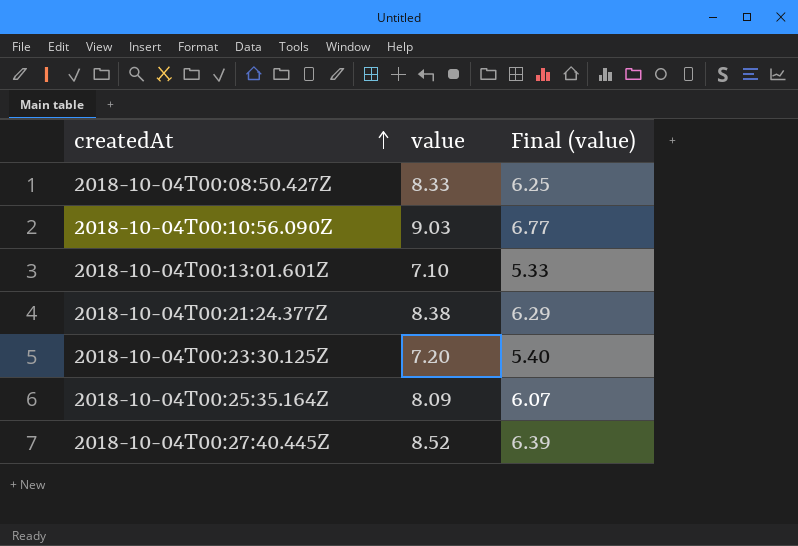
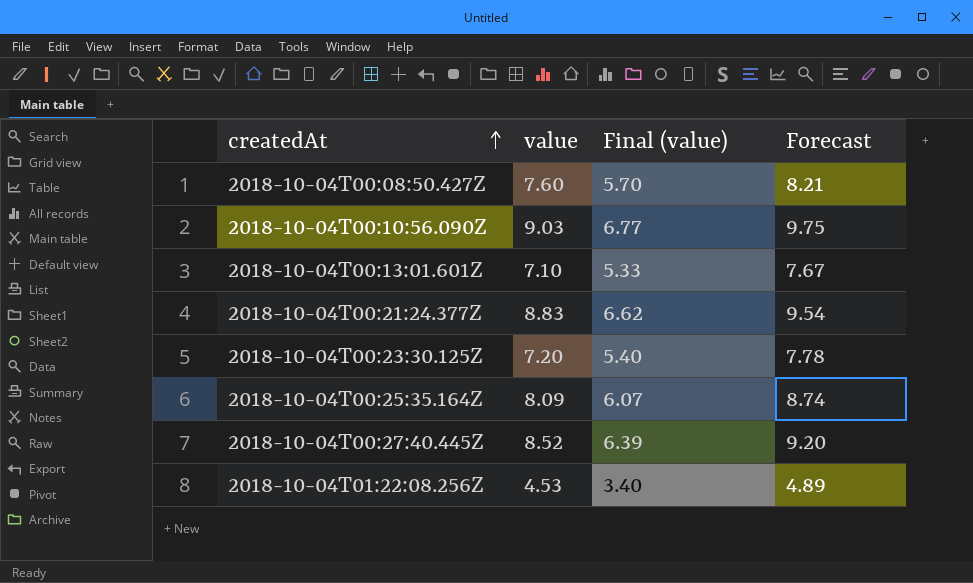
column Forecast | formula: none -> [value] * 1.08
2018-10-04T00:08:50.427Z | value: 8.33 -> 7.60
2018-10-04T00:08:50.427Z | Final (value): 6.25 -> 5.70
2018-10-04T00:21:24.377Z | value: 8.38 -> 8.83
2018-10-04T00:21:24.377Z | Final (value): 6.29 -> 6.62
row 2018-10-04T01:22:08.256Z: none -> 4.53 | 3.40 | 4.89

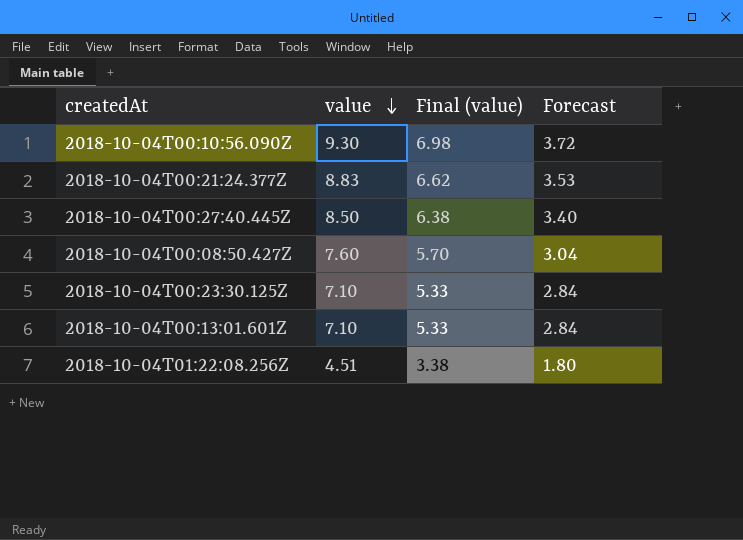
row order: createdAt ascending -> value descending
column Forecast | formula: [value] * 1.08 -> [value] * 0.4
row 2018-10-04T00:25:35.164Z: 8.09 | 6.07 | 8.74 -> none
2018-10-04T00:10:56.090Z | value: 9.03 -> 9.30
2018-10-04T00:10:56.090Z | Final (value): 6.77 -> 6.98
2018-10-04T00:27:40.445Z | value: 8.52 -> 8.50
2018-10-04T00:27:40.445Z | Final (value): 6.39 -> 6.38
2018-10-04T00:23:30.125Z | value: 7.20 -> 7.10
2018-10-04T00:23:30.125Z | Final (value): 5.40 -> 5.33
2018-10-04T01:22:08.256Z | value: 4.53 -> 4.51
2018-10-04T01:22:08.256Z | Final (value): 3.40 -> 3.38

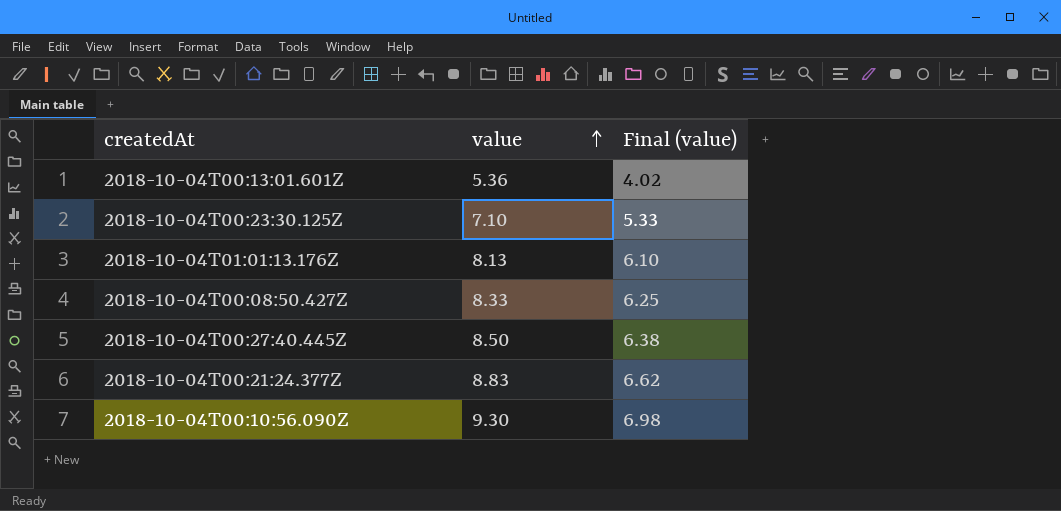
row order: value descending -> value ascending
column Forecast | formula: [value] * 0.4 -> none
row 2018-10-04T01:22:08.256Z: 4.51 | 3.38 | 1.80 -> none
2018-10-04T00:13:01.601Z | value: 7.10 -> 5.36
2018-10-04T00:13:01.601Z | Final (value): 5.33 -> 4.02
row 2018-10-04T01:01:13.176Z: none -> 8.13 | 6.10
2018-10-04T00:08:50.427Z | value: 7.60 -> 8.33
2018-10-04T00:08:50.427Z | Final (value): 5.70 -> 6.25

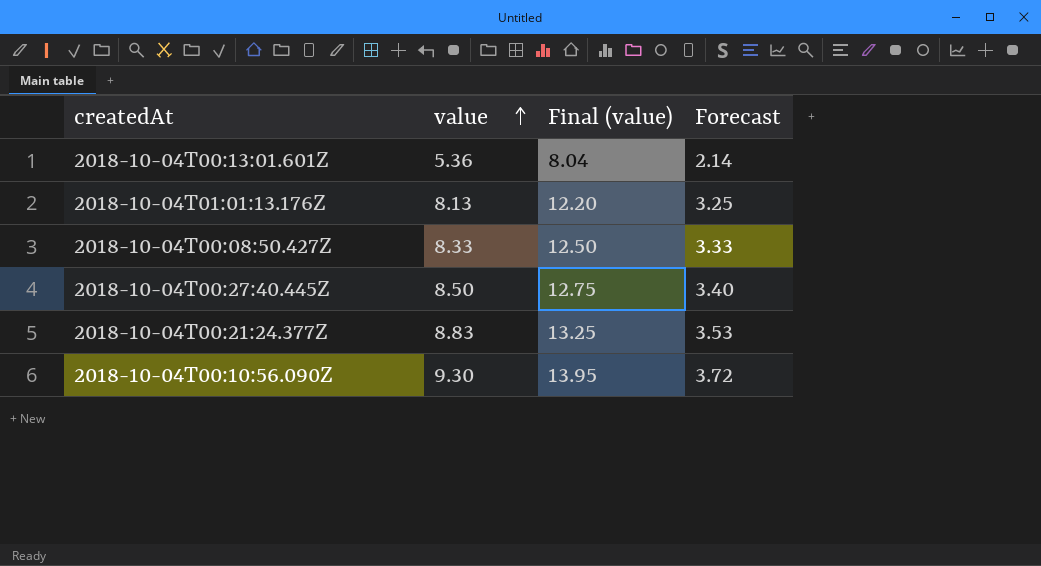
column Final (value) | formula: [value] * 0.75 -> [value] * 1.5
column Forecast | formula: none -> [value] * 0.4
row 2018-10-04T00:23:30.125Z: 7.10 | 5.33 -> none

